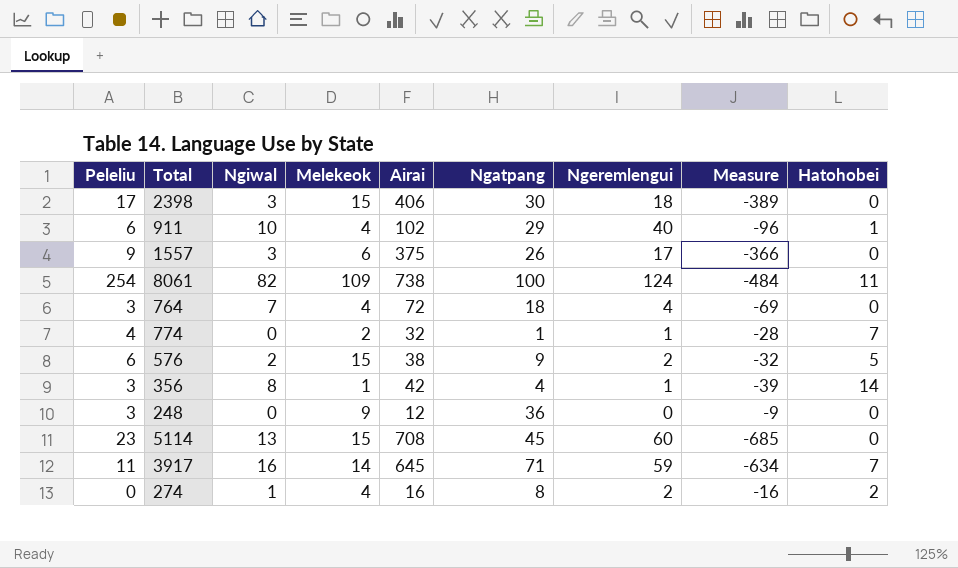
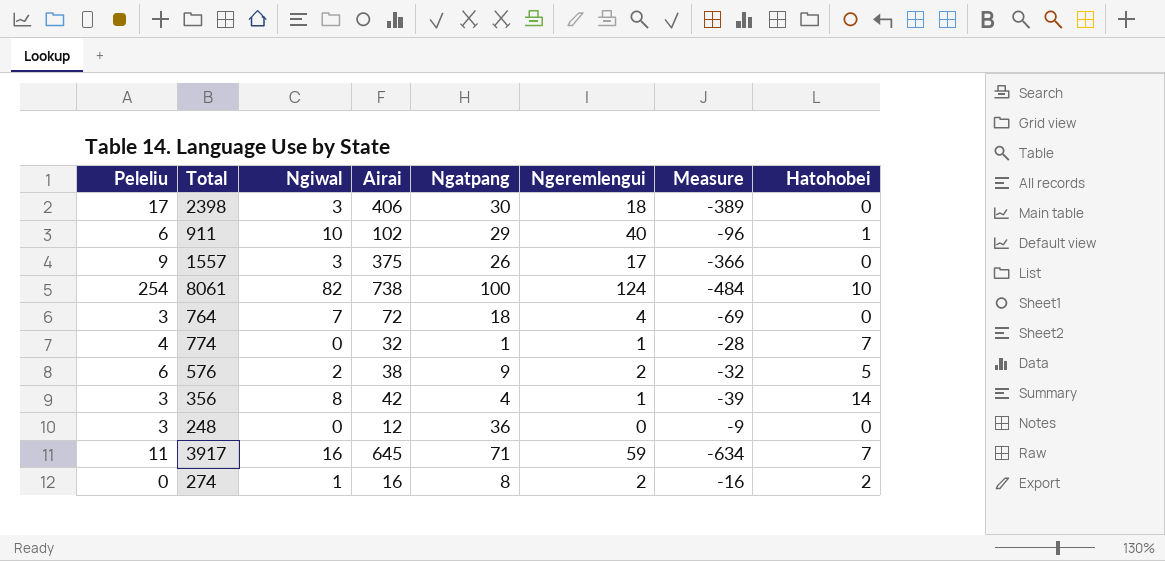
column Melekeok | position: 4 -> none
row 5114: 23 | 13 | 15 | 708 | 45 | 60 | -685 | 0 -> none
8061 | Hatohobei: 11 -> 10

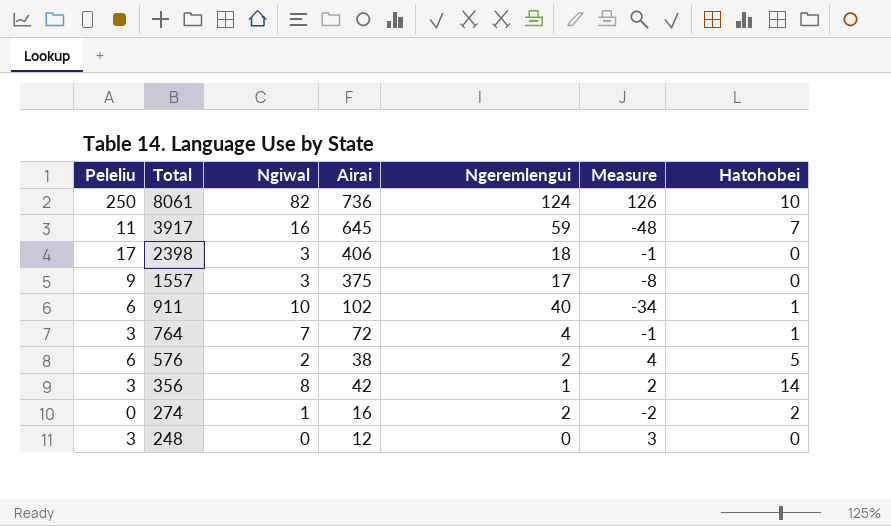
row order: none -> Total descending
column Ngatpang | position: 5 -> none
column Measure | formula: [Peleliu] - [Airai] -> [Peleliu] - [Ngeremlengui]
row 774: 4 | 0 | 32 | 1 | 1 | -28 | 7 -> none
8061 | Peleliu: 254 -> 250
8061 | Airai: 738 -> 736
764 | Hatohobei: 0 -> 1

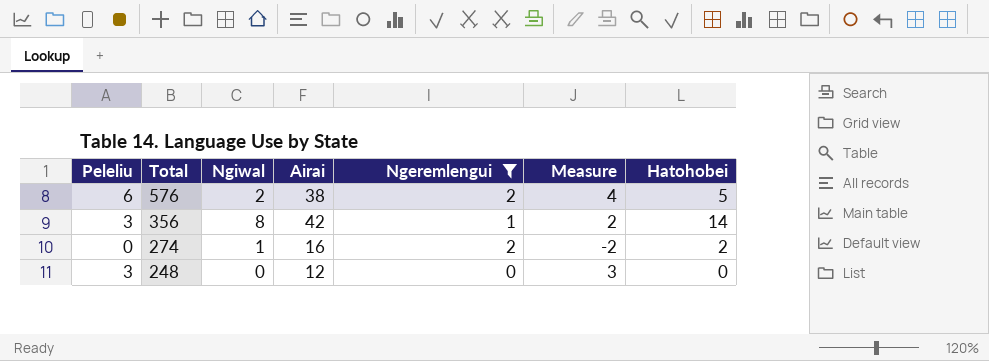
filter: none -> Ngeremlengui <= 2

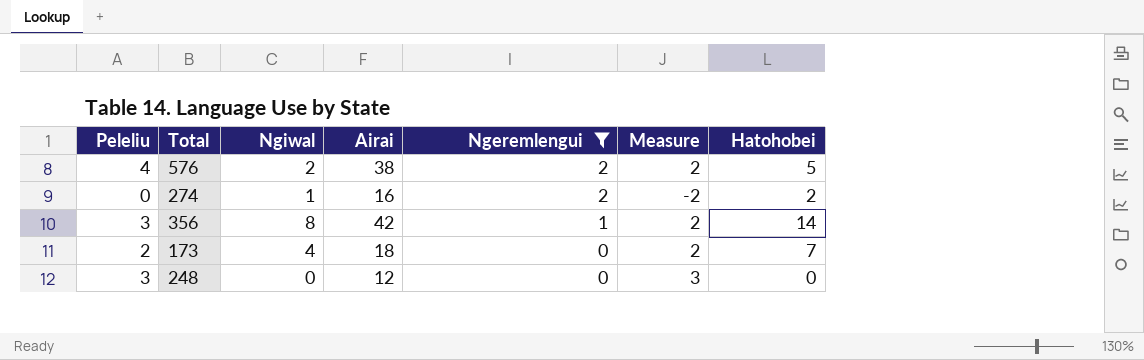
row order: Total descending -> Ngeremlengui descending
576 | Peleliu: 6 -> 4
576 | Measure: 4 -> 2
row 173: none -> 2 | 4 | 18 | 0 | 2 | 7

